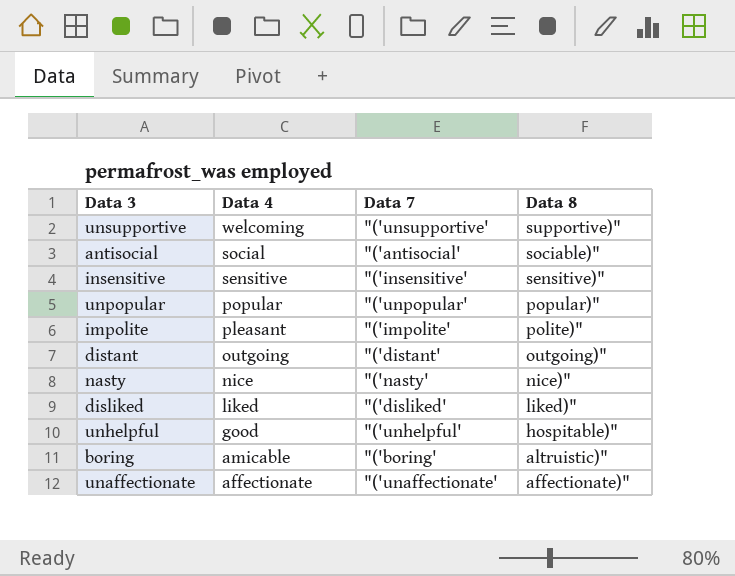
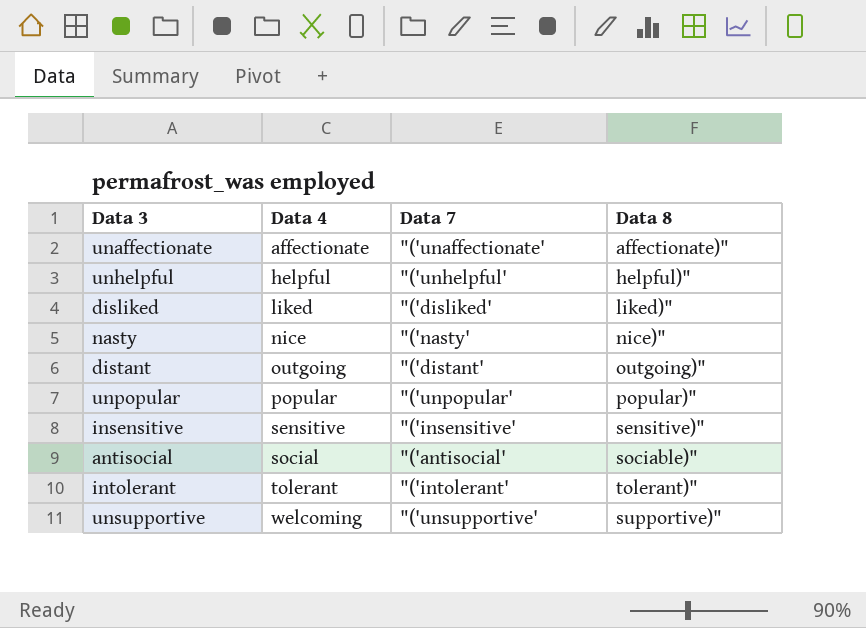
row order: Data 4 descending -> Data 4 ascending
row impolite: pleasant | "('impolite' | polite)" -> none
row boring: amicable | "('boring' | altruistic)" -> none
unhelpful | Data 4: good -> helpful
unhelpful | Data 8: hospitable)" -> helpful)"
row intolerant: none -> tolerant | "('intolerant' | tolerant)"

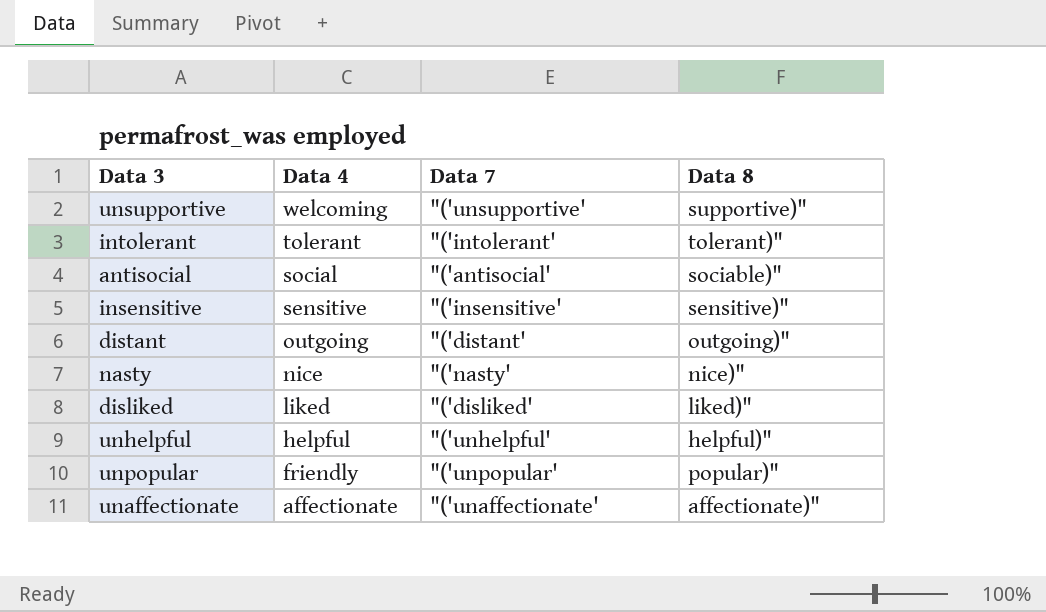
row order: Data 4 ascending -> Data 4 descending
unpopular | Data 4: popular -> friendly

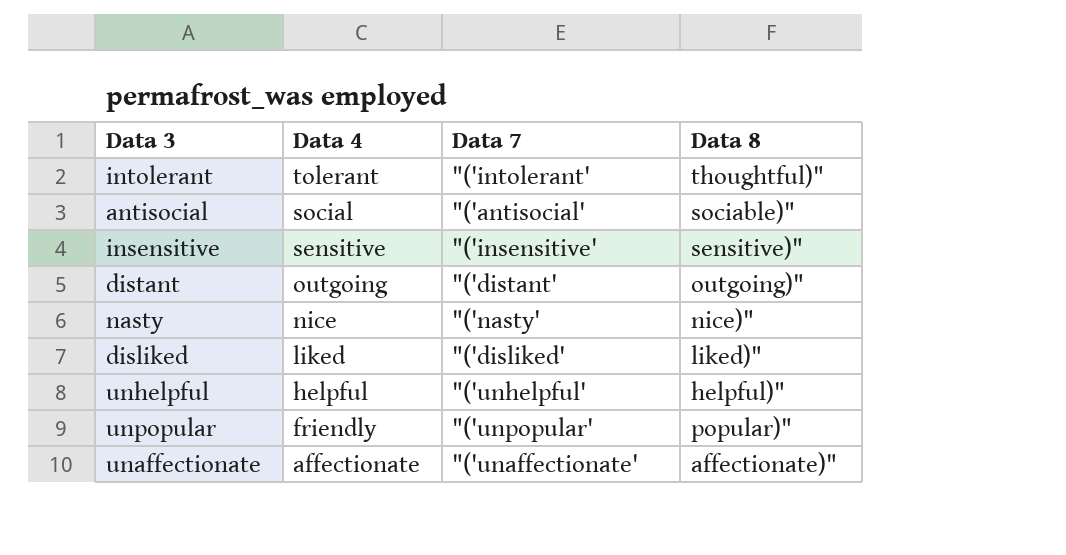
row unsupportive: welcoming | "('unsupportive' | supportive)" -> none
intolerant | Data 8: tolerant)" -> thoughtful)"

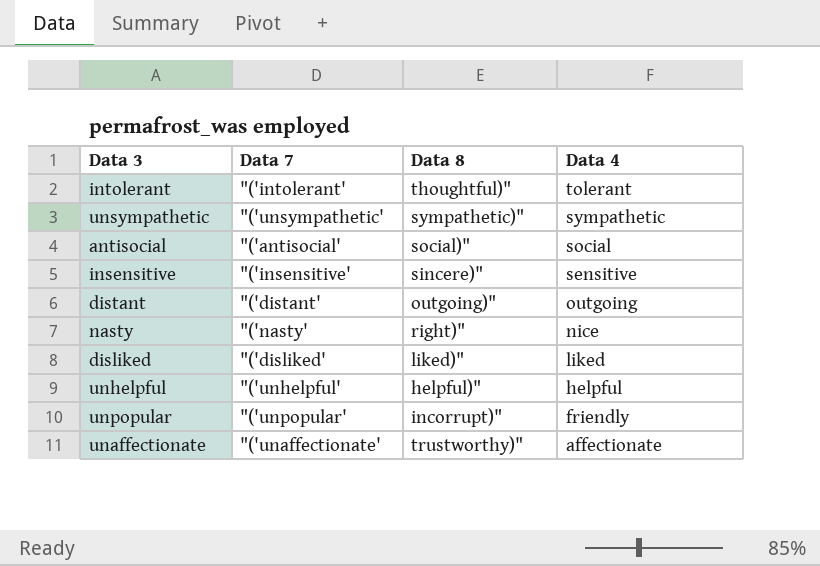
column Data 4 | position: 2 -> 4
row unsympathetic: none -> "('unsympathetic' | sympathetic)" | sympathetic
antisocial | Data 8: sociable)" -> social)"
insensitive | Data 8: sensitive)" -> sincere)"
nasty | Data 8: nice)" -> right)"
unpopular | Data 8: popular)" -> incorrupt)"
unaffectionate | Data 8: affectionate)" -> trustworthy)"

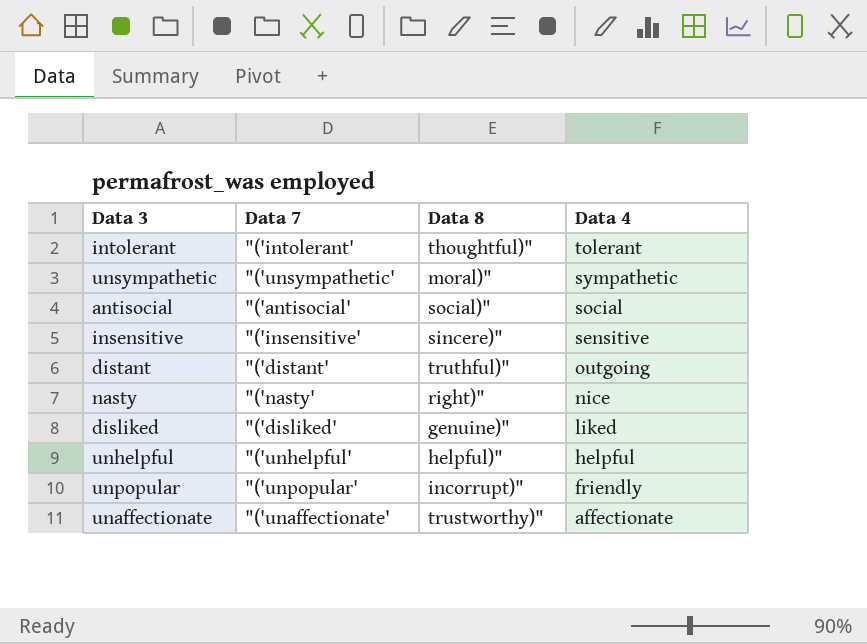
unsympathetic | Data 8: sympathetic)" -> moral)"
distant | Data 8: outgoing)" -> truthful)"
disliked | Data 8: liked)" -> genuine)"

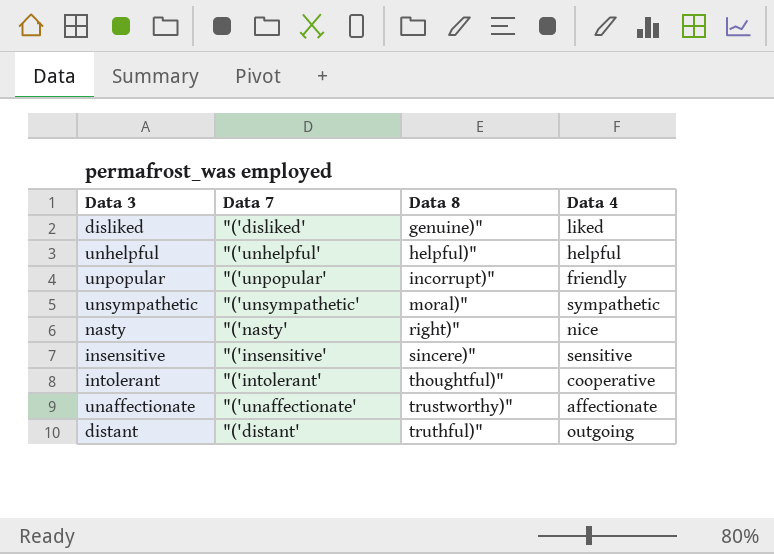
row order: Data 4 descending -> Data 8 ascending
row antisocial: "('antisocial' | social)" | social -> none
intolerant | Data 4: tolerant -> cooperative

